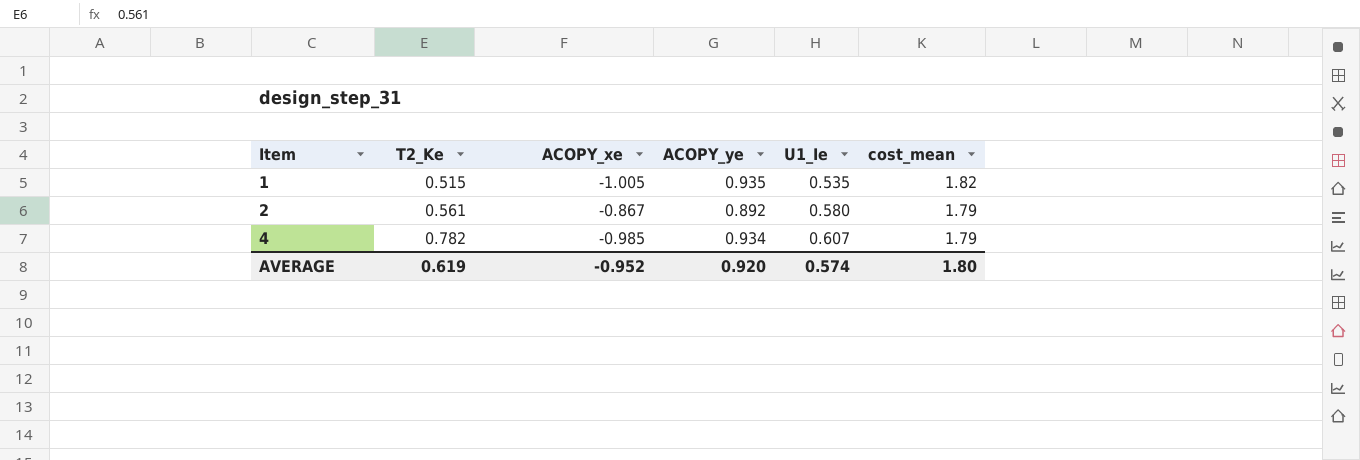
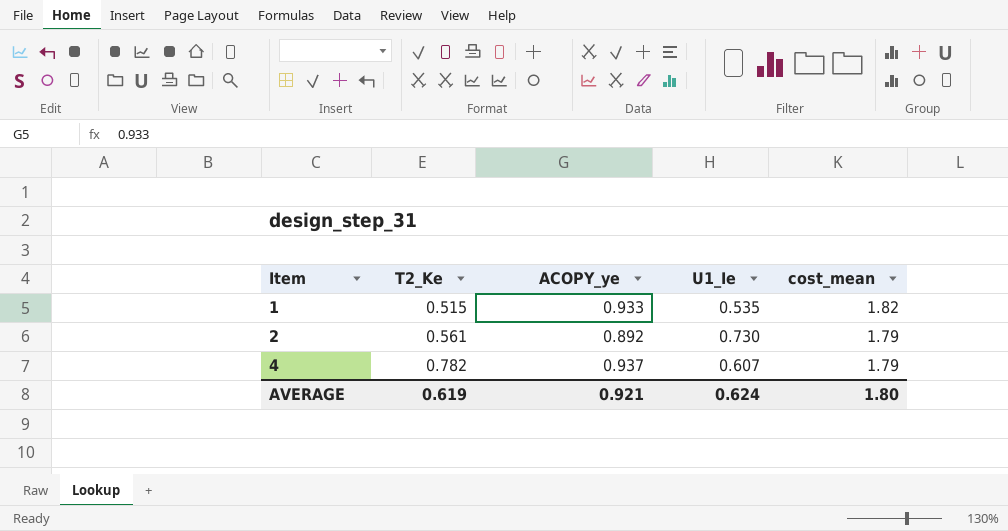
column ACOPY_xe | position: 3 -> none
1 | ACOPY_ye: 0.935 -> 0.933
2 | U1_Ie: 0.580 -> 0.730
4 | ACOPY_ye: 0.934 -> 0.937
AVERAGE | ACOPY_ye: 0.920 -> 0.921
AVERAGE | U1_Ie: 0.574 -> 0.624

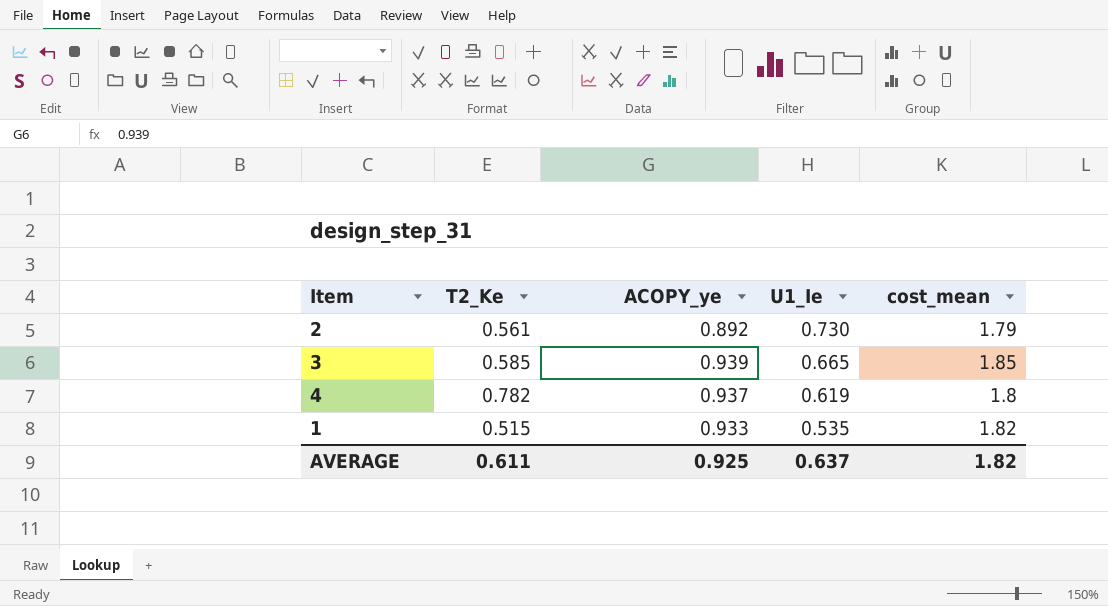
row order: Item ascending -> U1_Ie descending
row 3: none -> 0.585 | 0.939 | 0.665 | 1.85
4 | U1_Ie: 0.607 -> 0.619
4 | cost_mean: 1.79 -> 1.8
AVERAGE | T2_Ke: 0.619 -> 0.611
AVERAGE | ACOPY_ye: 0.921 -> 0.925
AVERAGE | U1_Ie: 0.624 -> 0.637
AVERAGE | cost_mean: 1.80 -> 1.82

